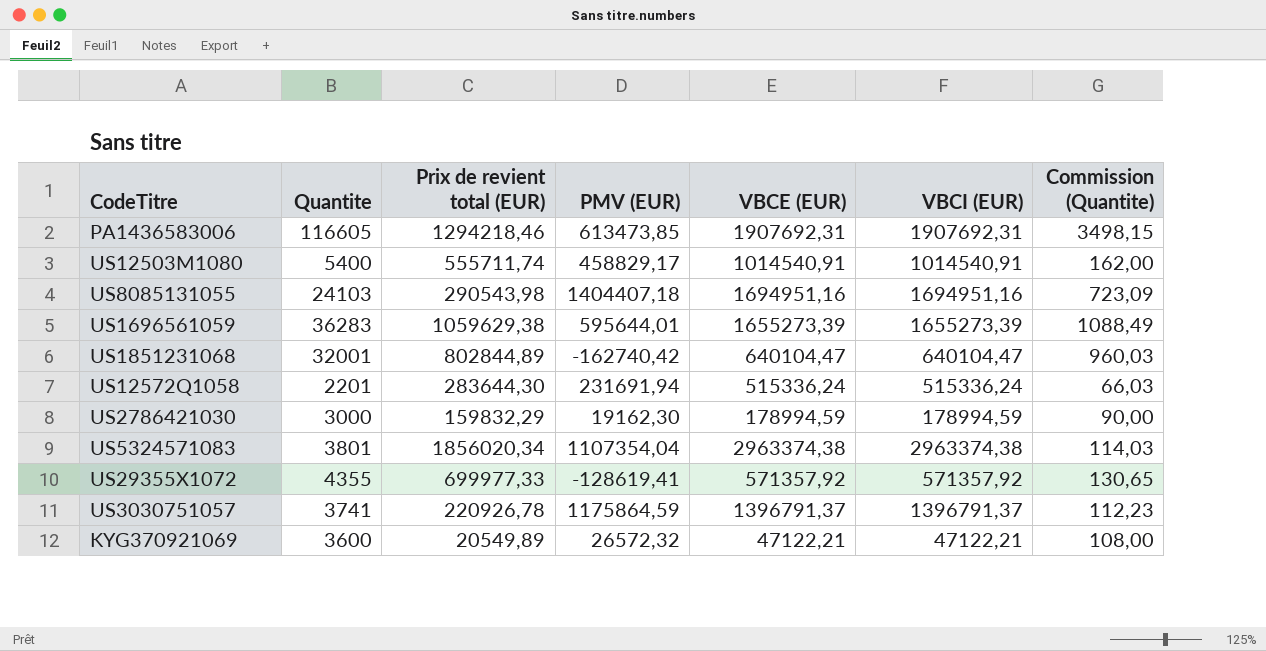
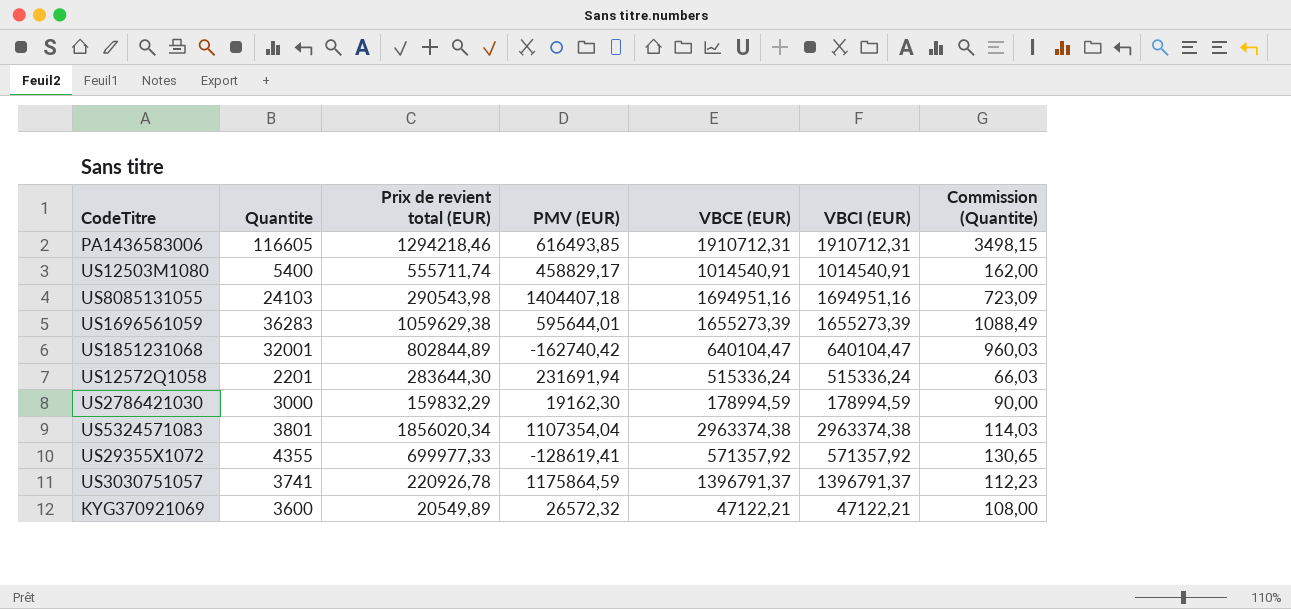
PA1436583006 | PMV (EUR): 613473,85 -> 616493,85
PA1436583006 | VBCE (EUR): 1907692,31 -> 1910712,31
PA1436583006 | VBCI (EUR): 1907692,31 -> 1910712,31

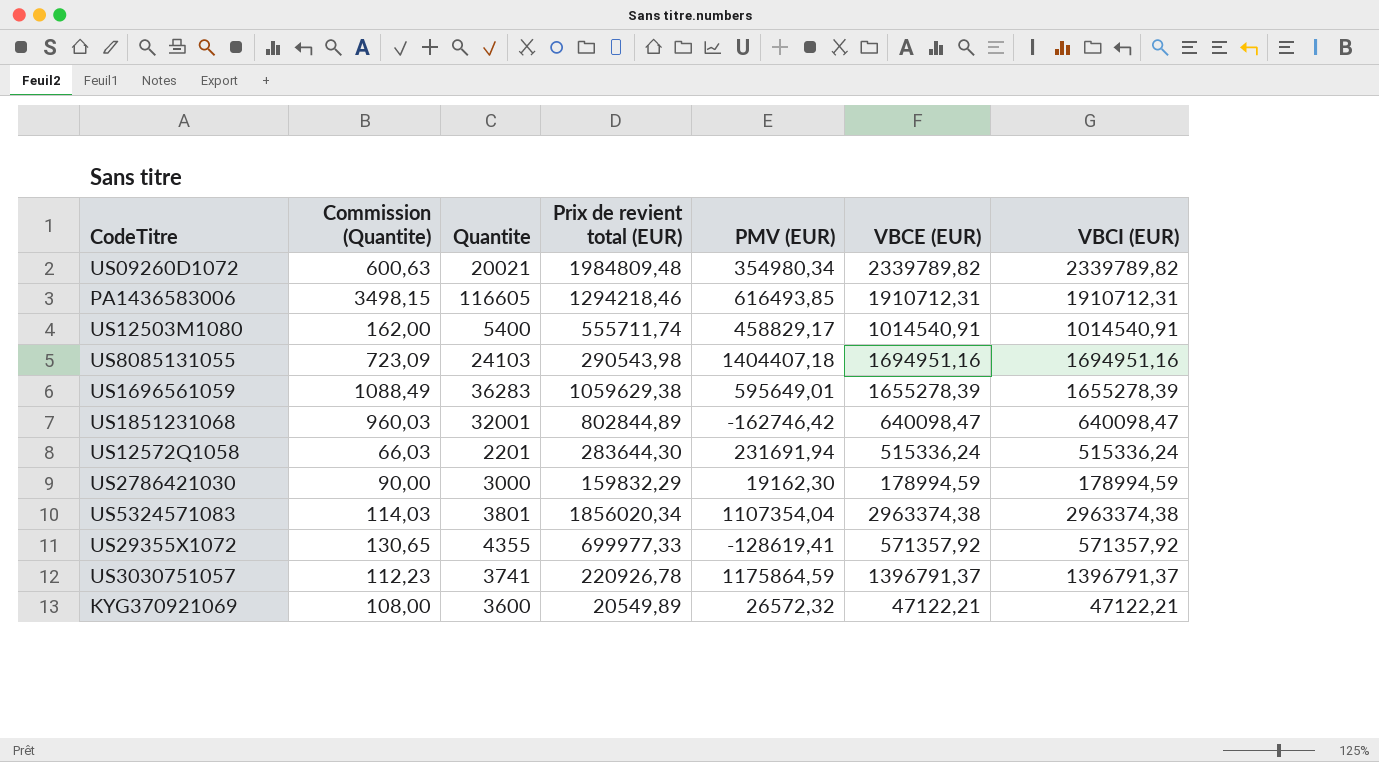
column Commission (Quantite) | position: 7 -> 2
row US09260D1072: none -> 600,63 | 20021 | 1984809,48 | 354980,34 | 2339789,82 | 2339789,82
US1696561059 | PMV (EUR): 595644,01 -> 595649,01
US1696561059 | VBCE (EUR): 1655273,39 -> 1655278,39
US1696561059 | VBCI (EUR): 1655273,39 -> 1655278,39
US1851231068 | PMV (EUR): -162740,42 -> -162746,42
US1851231068 | VBCE (EUR): 640104,47 -> 640098,47
US1851231068 | VBCI (EUR): 640104,47 -> 640098,47

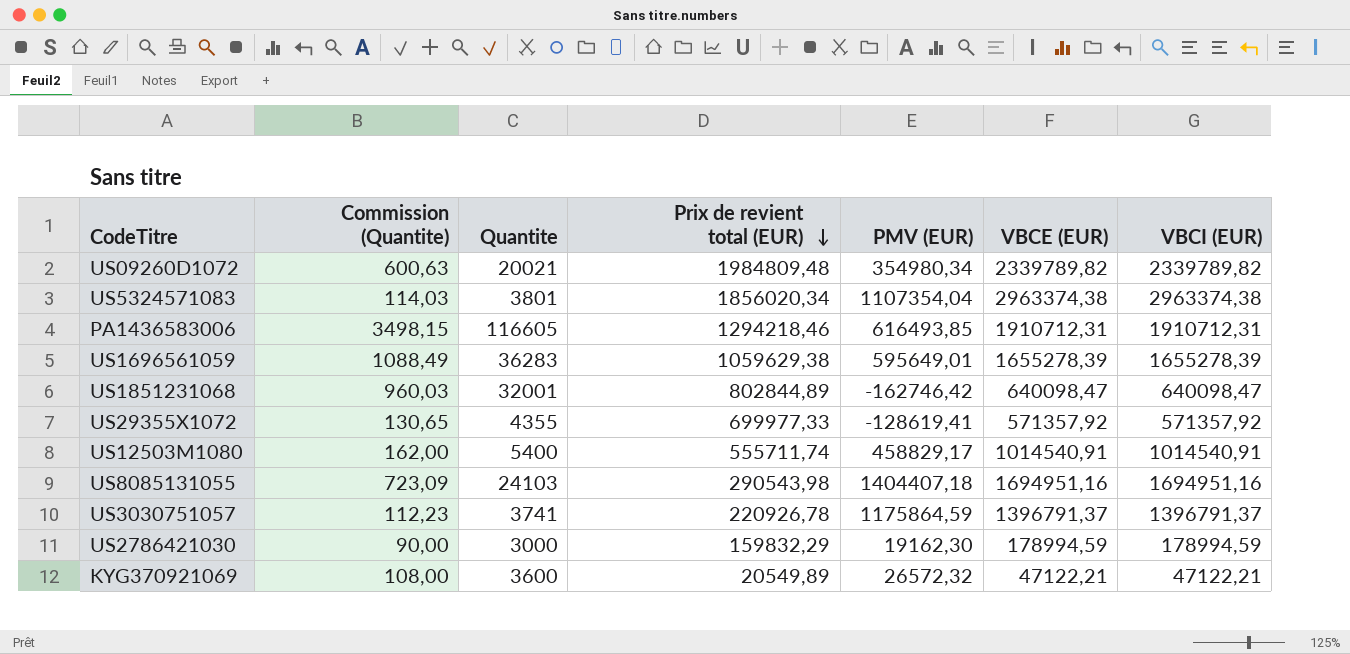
row order: none -> Prix de revient total (EUR) descending
row US12572Q1058: 66,03 | 2201 | 283644,30 | 231691,94 | 515336,24 | 515336,24 -> none

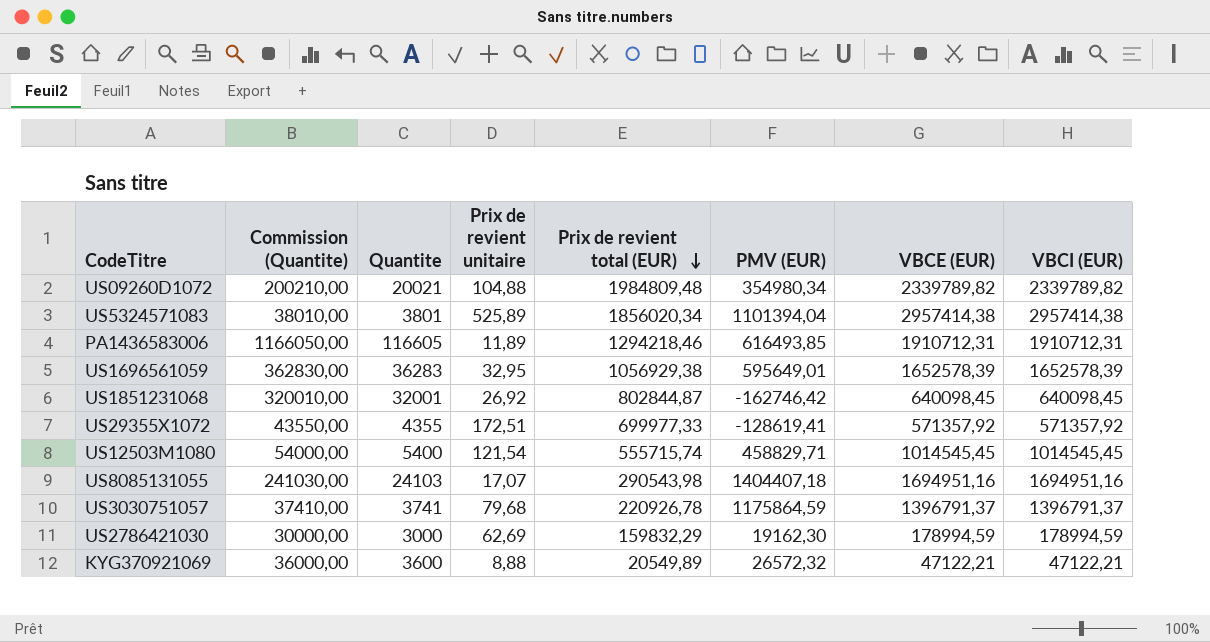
column Commission (Quantite) | formula: [Quantite] * 0,03 -> [Quantite] * 10
column Prix de revient unitaire | position: none -> 4
US5324571083 | PMV (EUR): 1107354,04 -> 1101394,04
US5324571083 | VBCE (EUR): 2963374,38 -> 2957414,38
US5324571083 | VBCI (EUR): 2963374,38 -> 2957414,38
US1696561059 | Prix de revient total (EUR): 1059629,38 -> 1056929,38
US1696561059 | VBCE (EUR): 1655278,39 -> 1652578,39
US1696561059 | VBCI (EUR): 1655278,39 -> 1652578,39
US1851231068 | Prix de revient total (EUR): 802844,89 -> 802844,87
US1851231068 | VBCE (EUR): 640098,47 -> 640098,45
US1851231068 | VBCI (EUR): 640098,47 -> 640098,45
US12503M1080 | Prix de revient total (EUR): 555711,74 -> 555715,74
US12503M1080 | PMV (EUR): 458829,17 -> 458829,71
US12503M1080 | VBCE (EUR): 1014540,91 -> 1014545,45
US12503M1080 | VBCI (EUR): 1014540,91 -> 1014545,45

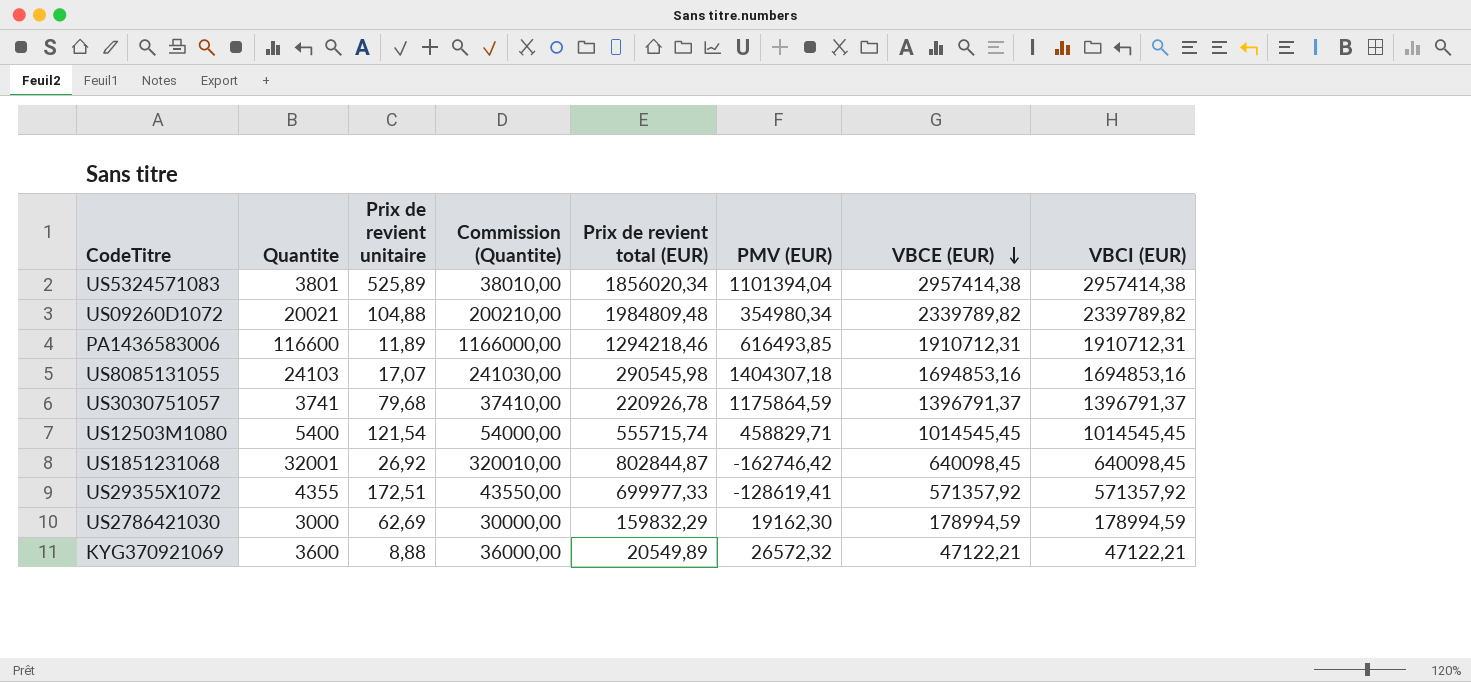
row order: Prix de revient total (EUR) descending -> VBCE (EUR) descending
column Commission (Quantite) | position: 2 -> 4
row US1696561059: 362830,00 | 36283 | 32,95 | 1056929,38 | 595649,01 | 1652578,39 | 1652578,39 -> none
PA1436583006 | Quantite: 116605 -> 116600
PA1436583006 | Commission (Quantite): 1166050,00 -> 1166000,00
US8085131055 | Prix de revient total (EUR): 290543,98 -> 290545,98
US8085131055 | PMV (EUR): 1404407,18 -> 1404307,18
US8085131055 | VBCE (EUR): 1694951,16 -> 1694853,16
US8085131055 | VBCI (EUR): 1694951,16 -> 1694853,16

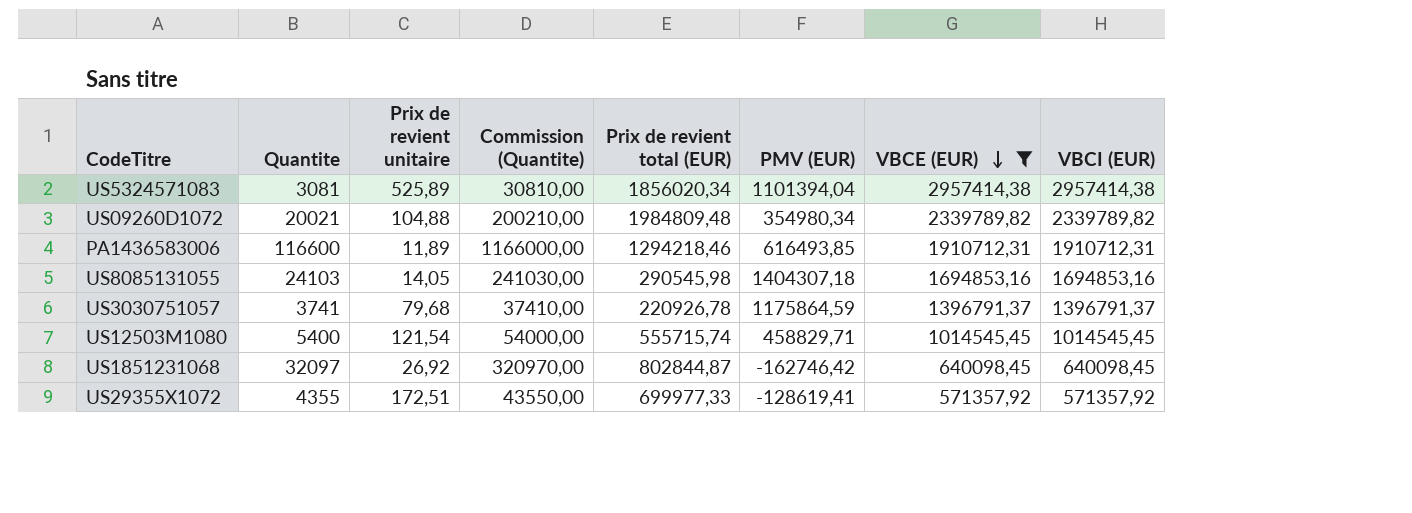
filter: none -> VBCE (EUR) >= 571357,92
US5324571083 | Quantite: 3801 -> 3081
US5324571083 | Commission (Quantite): 38010,00 -> 30810,00
US8085131055 | Prix de revient unitaire: 17,07 -> 14,05
US1851231068 | Quantite: 32001 -> 32097
US1851231068 | Commission (Quantite): 320010,00 -> 320970,00

